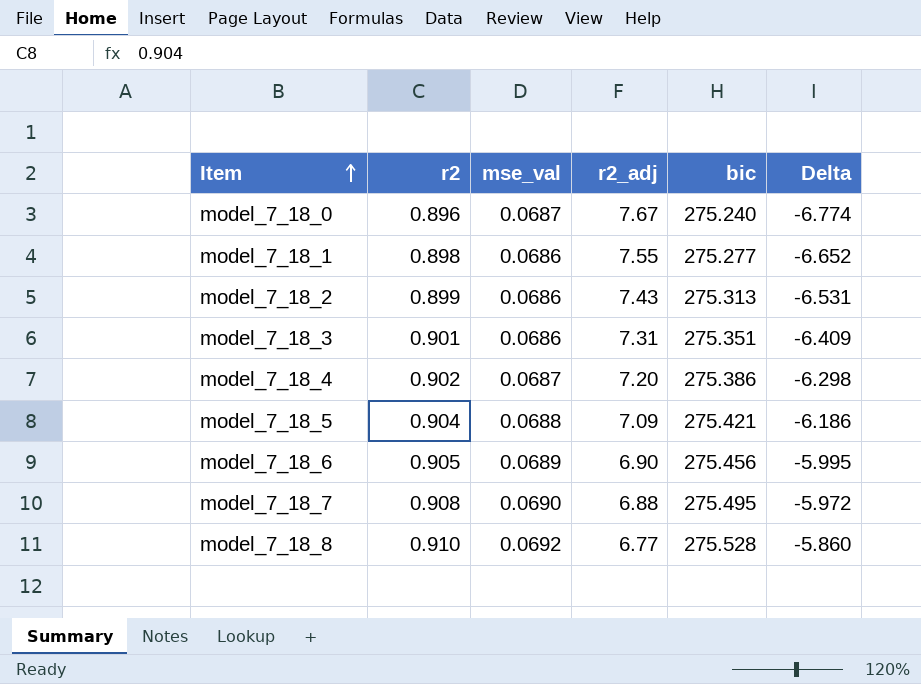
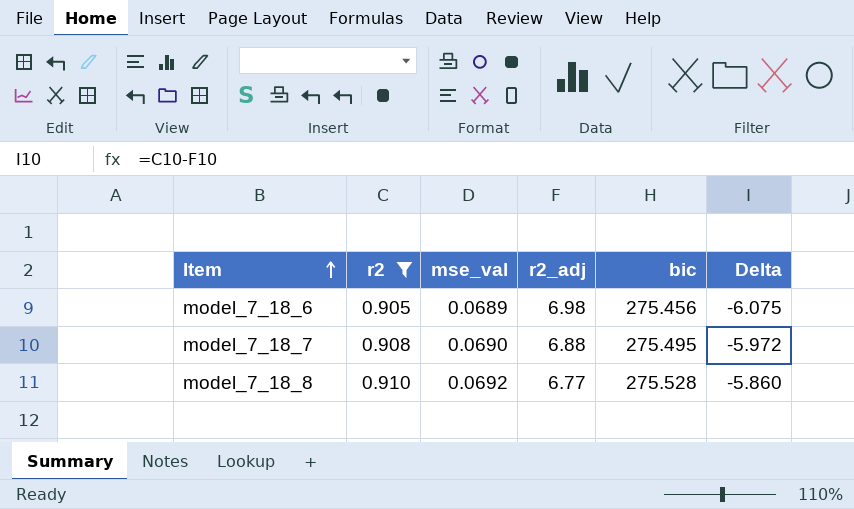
filter: none -> r2 >= 0.905
model_7_18_6 | r2_adj: 6.90 -> 6.98
model_7_18_6 | Delta: -5.995 -> -6.075

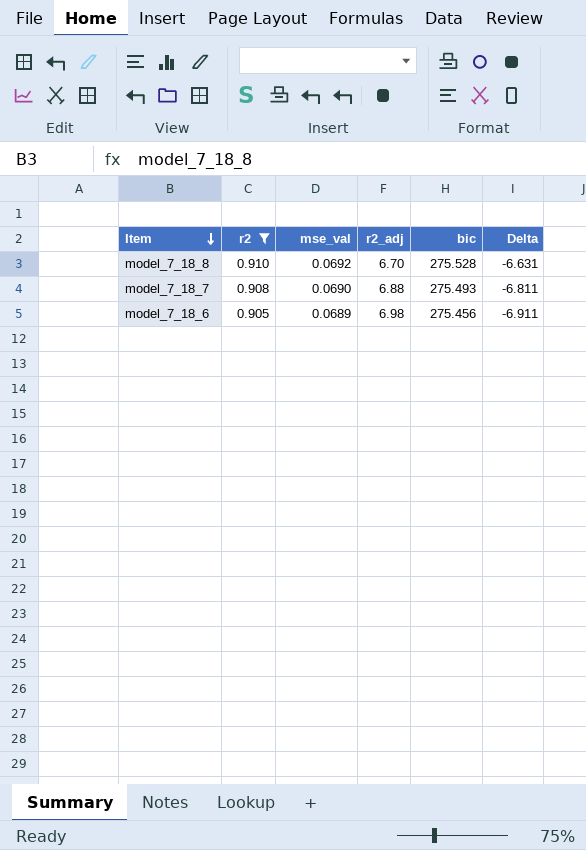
row order: Item ascending -> Item descending
column Delta | formula: [r2] - [r2_adj] -> [mse_val] - [r2_adj]
model_7_18_8 | r2_adj: 6.77 -> 6.70
model_7_18_7 | bic: 275.495 -> 275.493

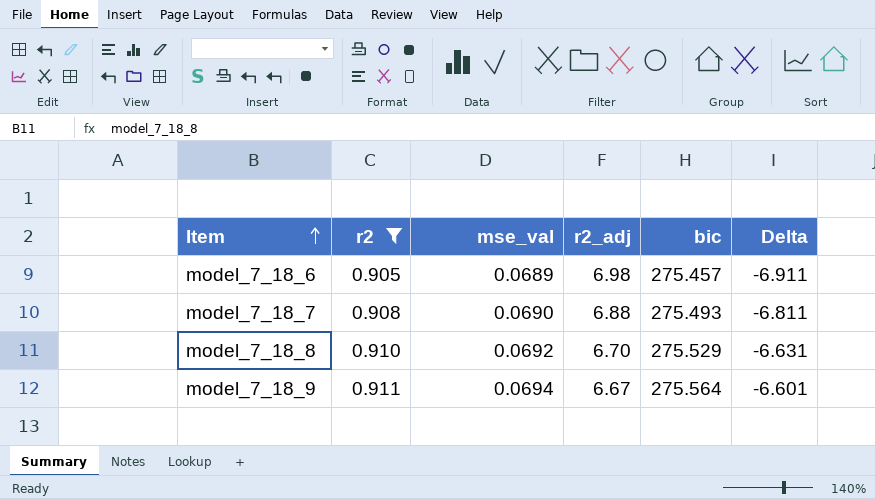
row order: Item descending -> Item ascending
model_7_18_6 | bic: 275.456 -> 275.457
model_7_18_8 | bic: 275.528 -> 275.529
row model_7_18_9: none -> 0.911 | 0.0694 | 6.67 | 275.564 | -6.601

